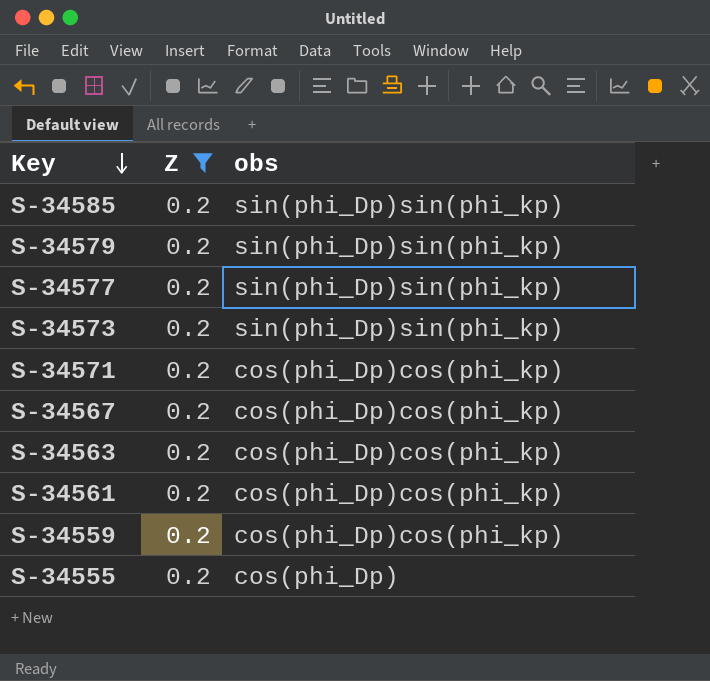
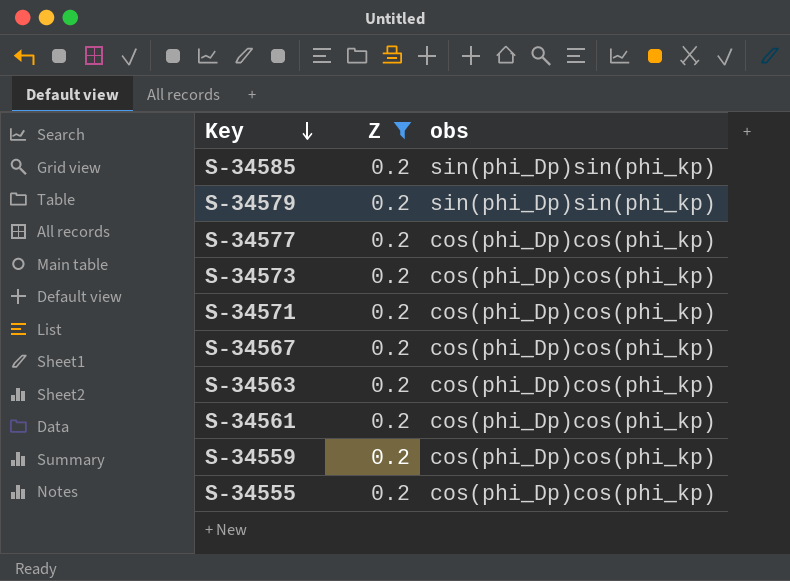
S-34577 | obs: sin(phi_Dp)sin(phi_kp) -> cos(phi_Dp)cos(phi_kp)
S-34573 | obs: sin(phi_Dp)sin(phi_kp) -> cos(phi_Dp)cos(phi_kp)
S-34555 | obs: cos(phi_Dp) -> cos(phi_Dp)cos(phi_kp)

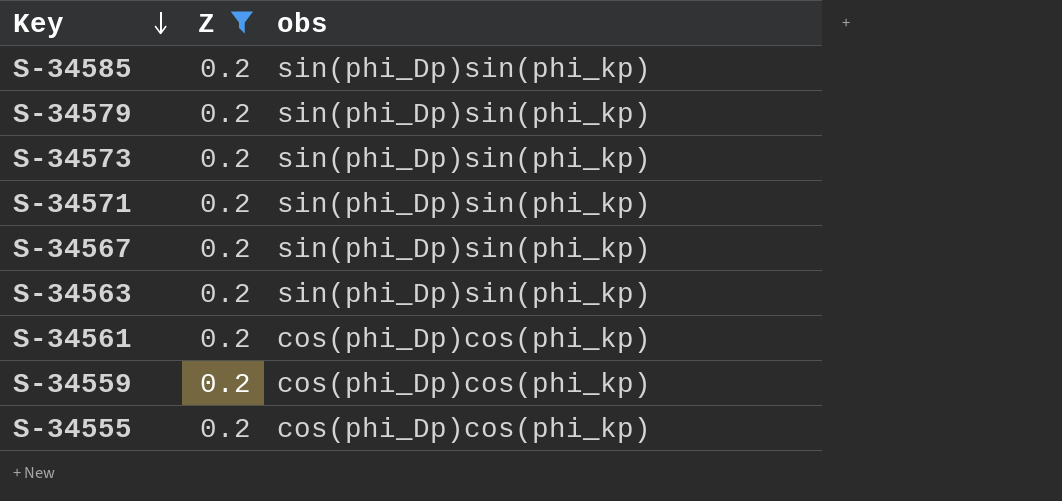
row S-34577: 0.2 | cos(phi_Dp)cos(phi_kp) -> none
S-34573 | obs: cos(phi_Dp)cos(phi_kp) -> sin(phi_Dp)sin(phi_kp)
S-34571 | obs: cos(phi_Dp)cos(phi_kp) -> sin(phi_Dp)sin(phi_kp)
S-34567 | obs: cos(phi_Dp)cos(phi_kp) -> sin(phi_Dp)sin(phi_kp)
S-34563 | obs: cos(phi_Dp)cos(phi_kp) -> sin(phi_Dp)sin(phi_kp)

